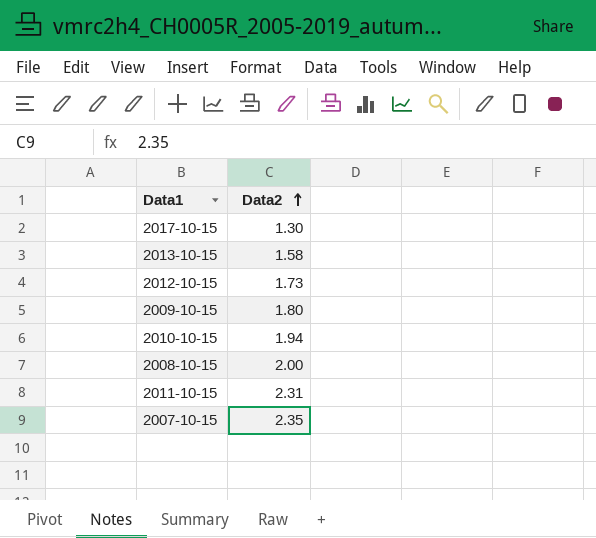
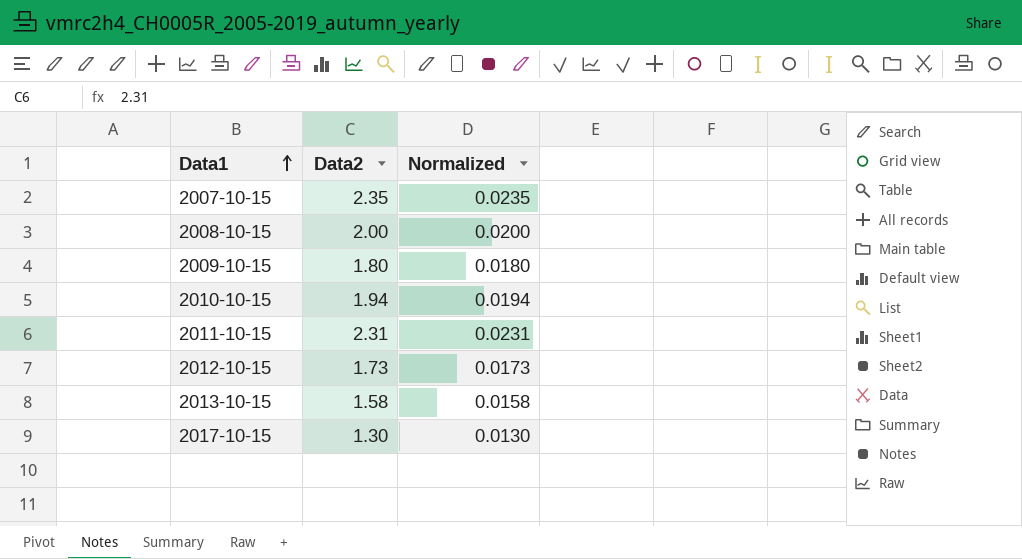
row order: Data2 ascending -> Data1 ascending
column Normalized | formula: none -> [Data2] * 0.01

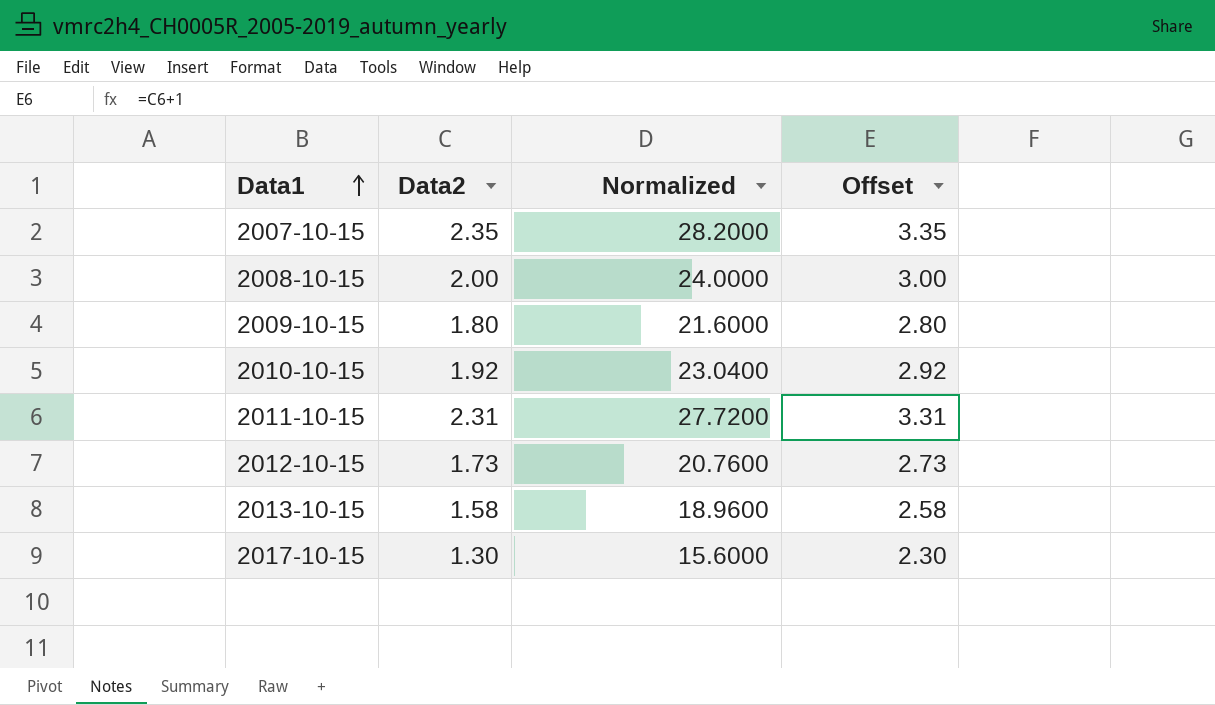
column Normalized | formula: [Data2] * 0.01 -> [Data2] * 12
column Offset | formula: none -> [Data2] + 1
2010-10-15 | Data2: 1.94 -> 1.92

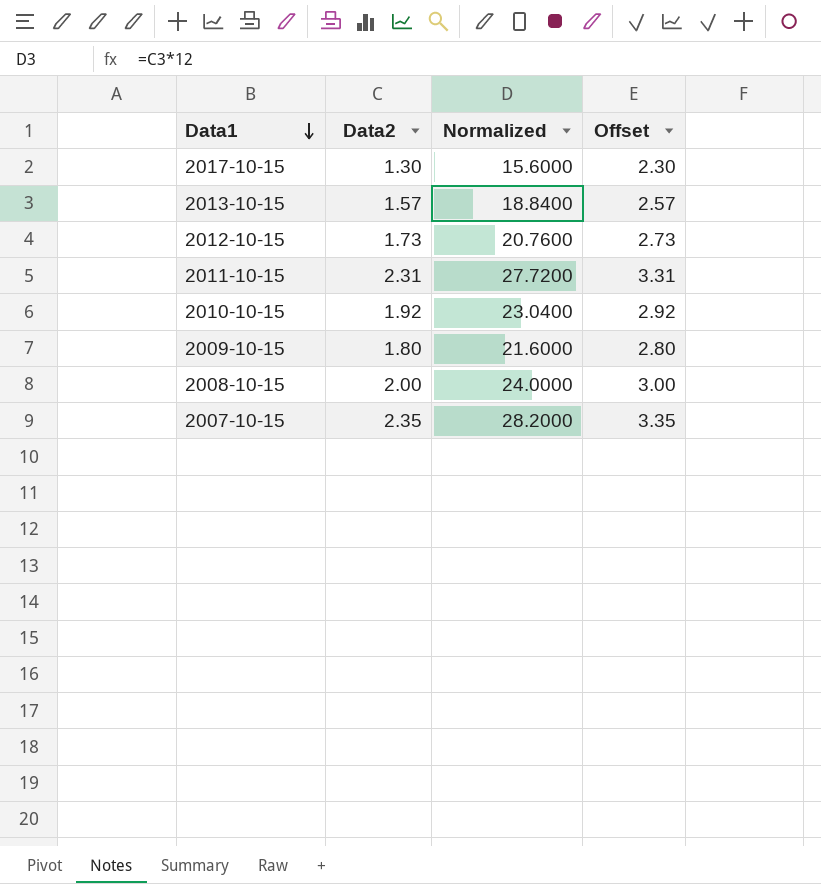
row order: Data1 ascending -> Data1 descending
2013-10-15 | Data2: 1.58 -> 1.57
2013-10-15 | Normalized: 18.9600 -> 18.8400
2013-10-15 | Offset: 2.58 -> 2.57

